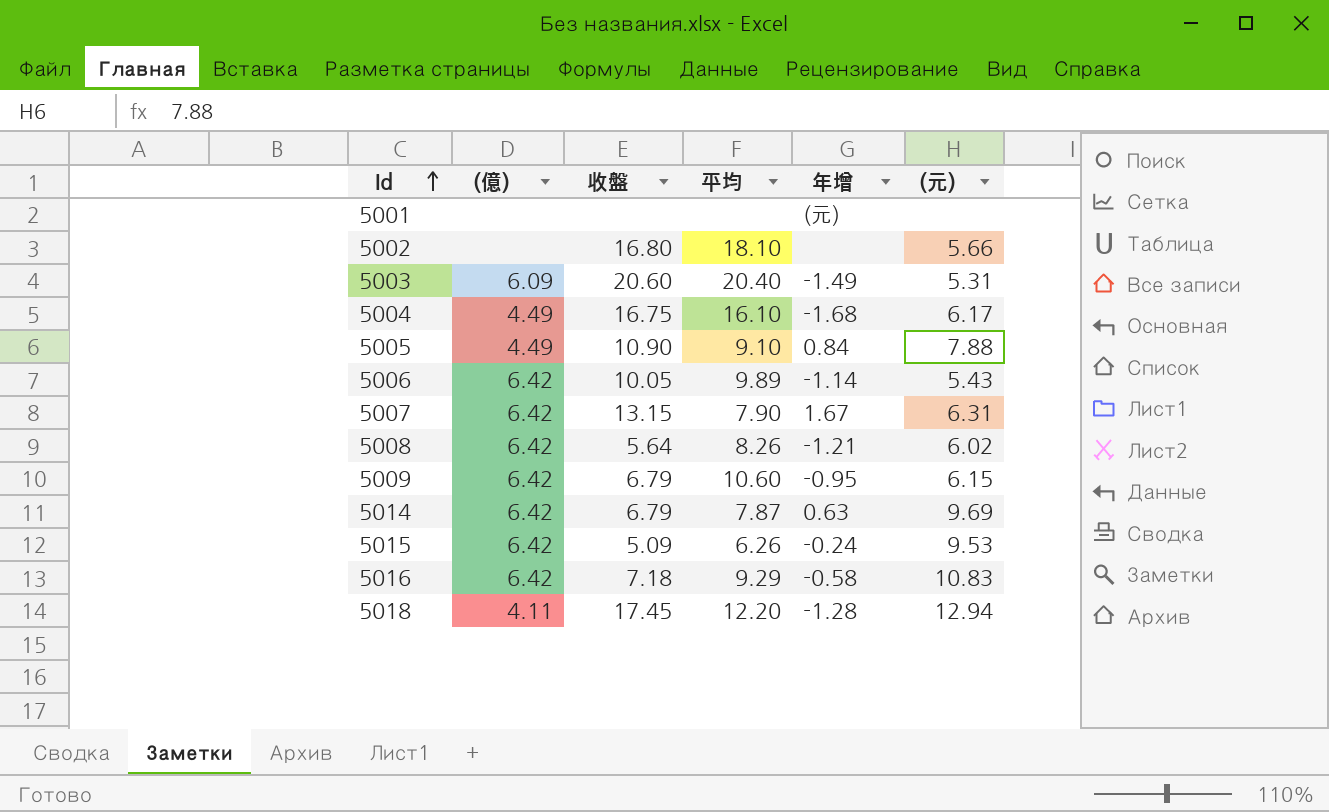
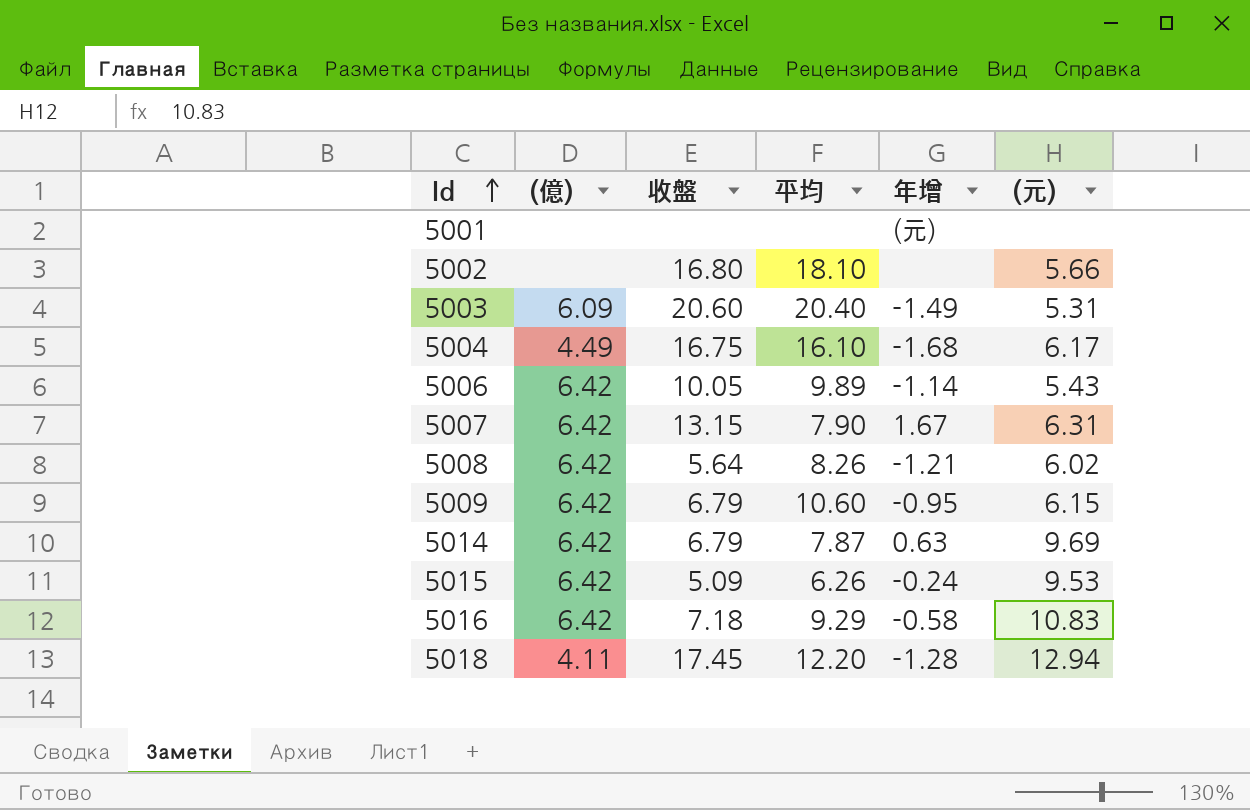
row 5005: 4.49 | 10.90 | 9.10 | 0.84 | 7.88 -> none

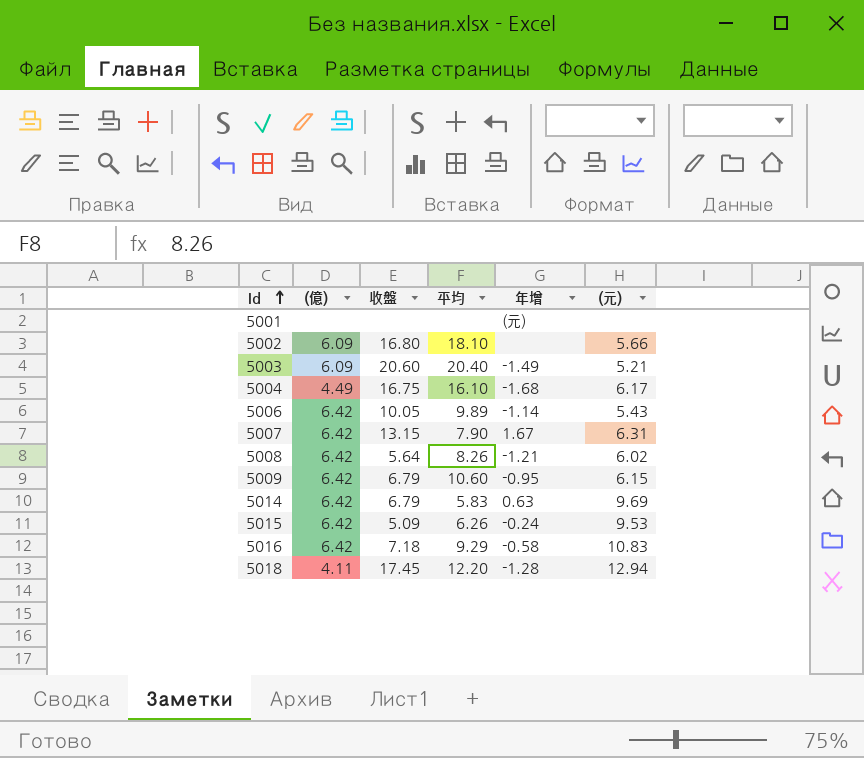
5002 | (億): none -> 6.09
5003 | (元): 5.31 -> 5.21
5014 | 平均: 7.87 -> 5.83

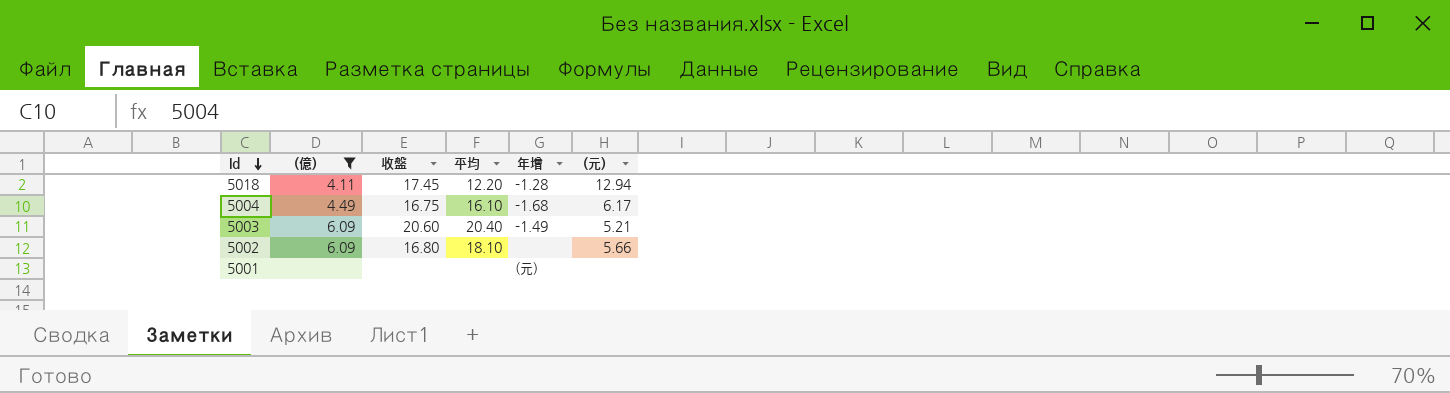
filter: none -> (億) != 6.42
row order: Id ascending -> Id descending

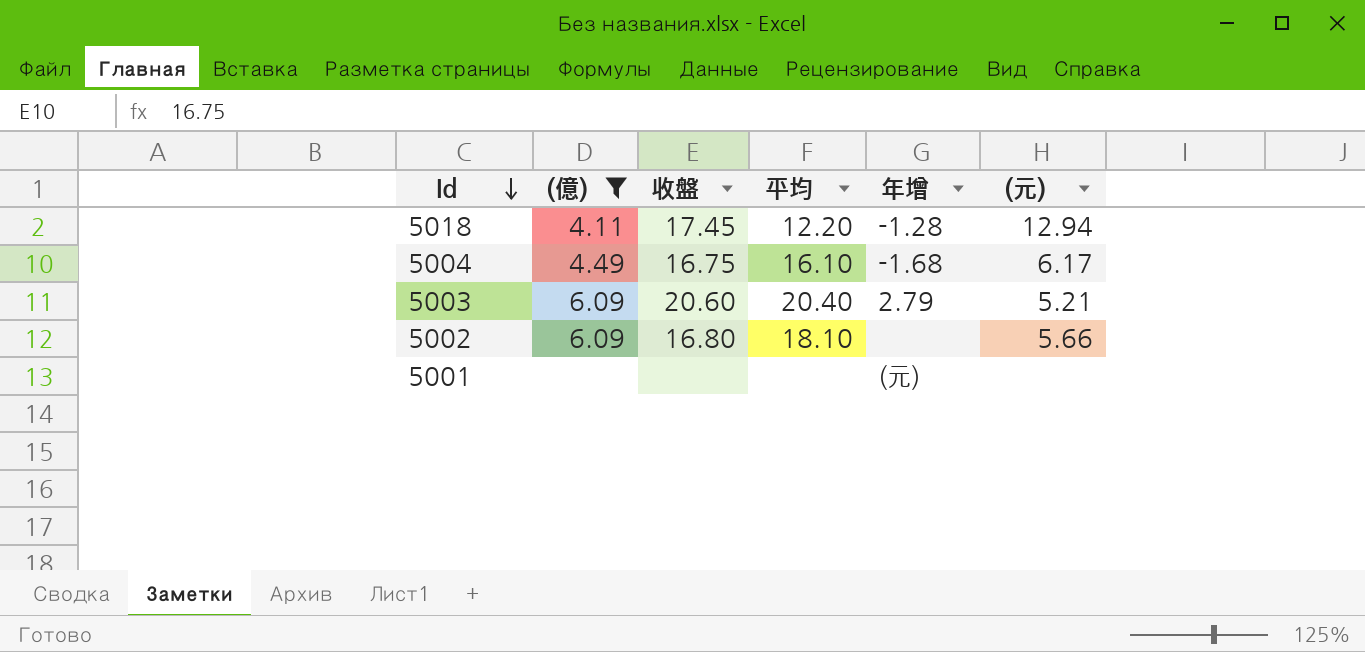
5003 | 年增: -1.49 -> 2.79

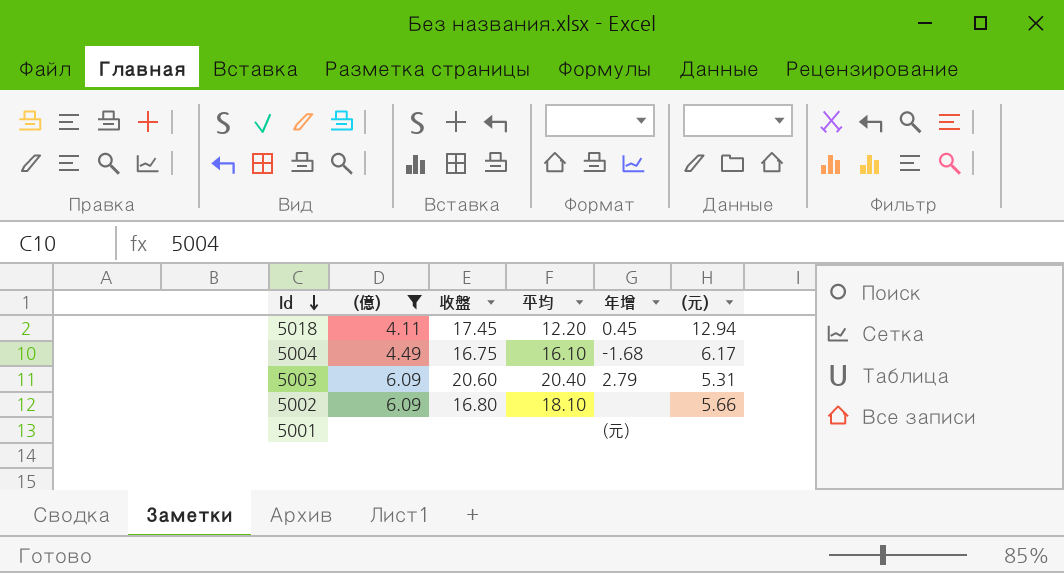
5018 | 年增: -1.28 -> 0.45
5003 | (元): 5.21 -> 5.31

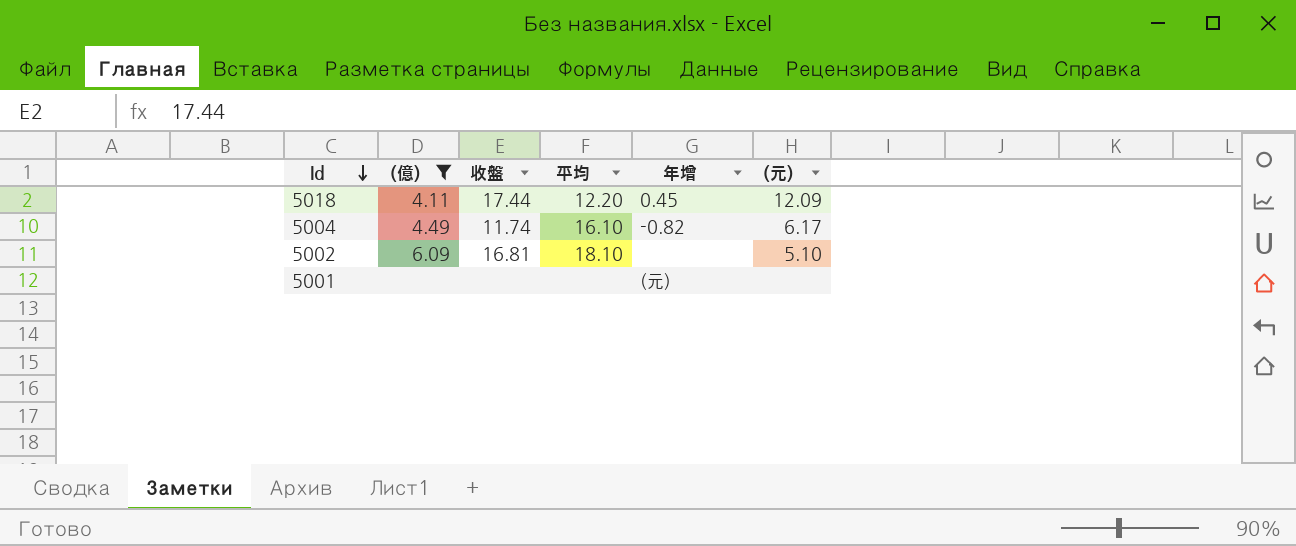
row 5003: 6.09 | 20.60 | 20.40 | 2.79 | 5.31 -> none
5018 | 收盤: 17.45 -> 17.44
5018 | (元): 12.94 -> 12.09
5004 | 收盤: 16.75 -> 11.74
5004 | 年增: -1.68 -> -0.82
5002 | 收盤: 16.80 -> 16.81
5002 | (元): 5.66 -> 5.10

